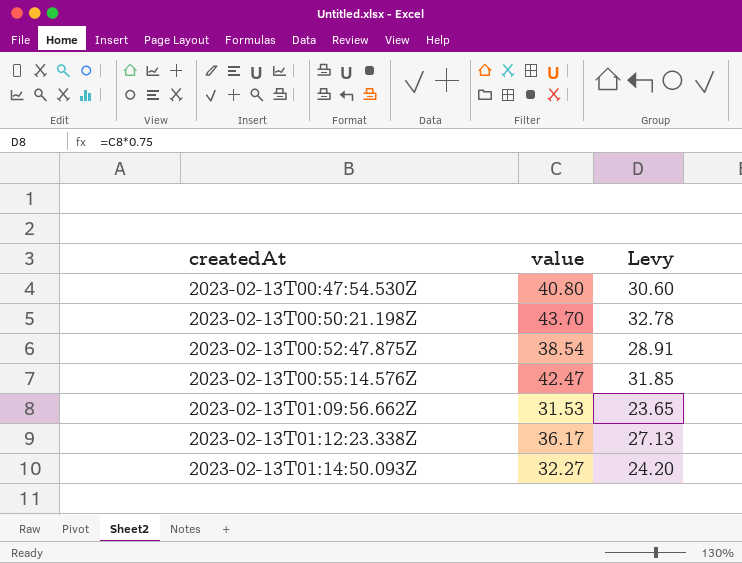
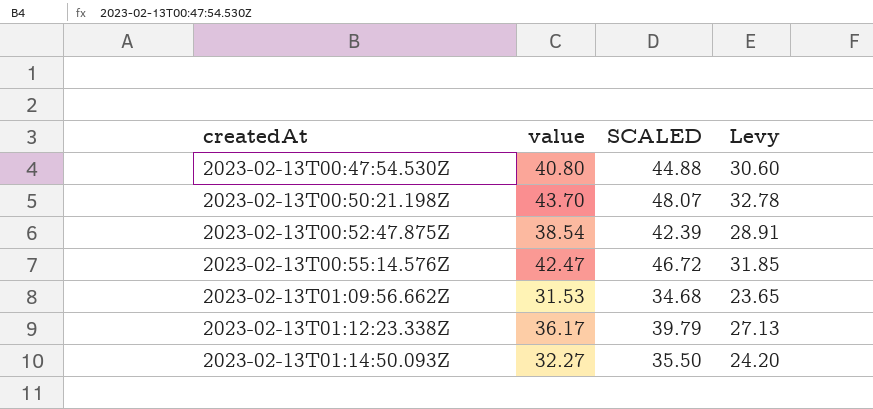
column SCALED | formula: none -> [value] * 1.1

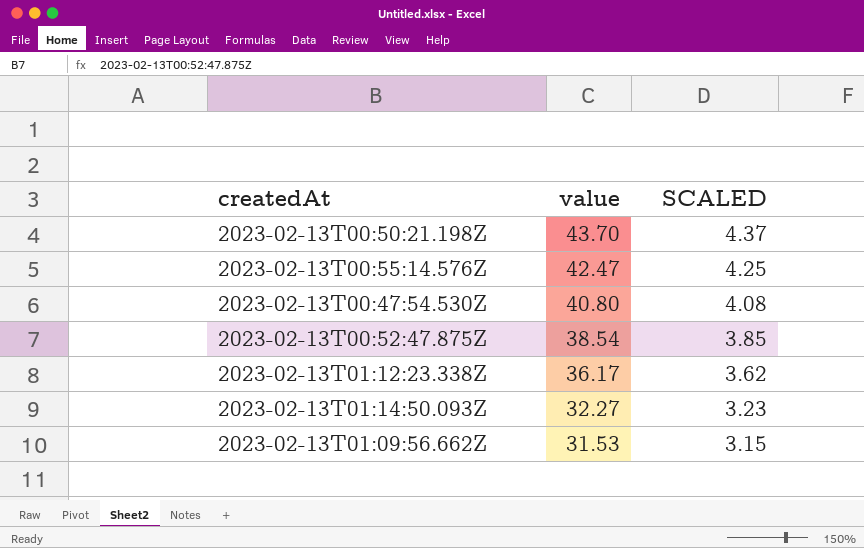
row order: createdAt ascending -> value descending
column Levy | formula: [value] * 0.75 -> none
column SCALED | formula: [value] * 1.1 -> [value] * 0.1

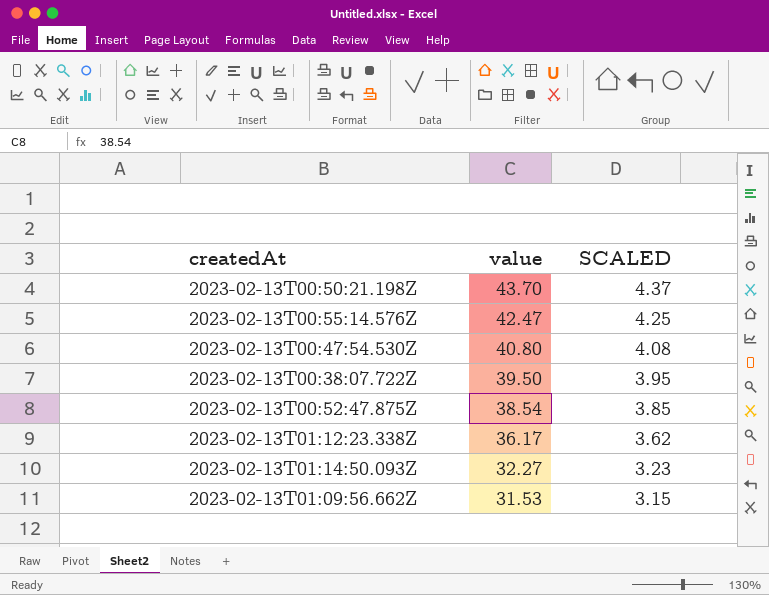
row 2023-02-13T00:38:07.722Z: none -> 39.50 | 3.95

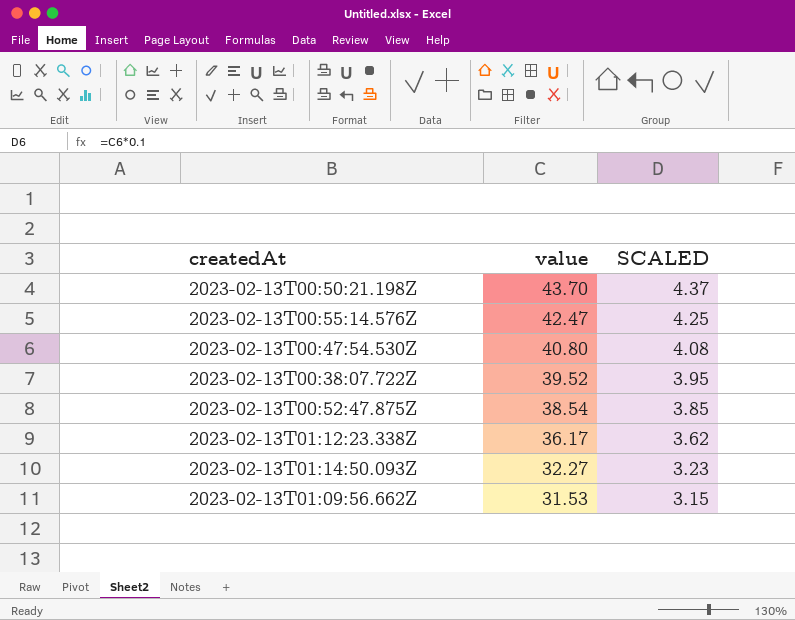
2023-02-13T00:38:07.722Z | value: 39.50 -> 39.52

